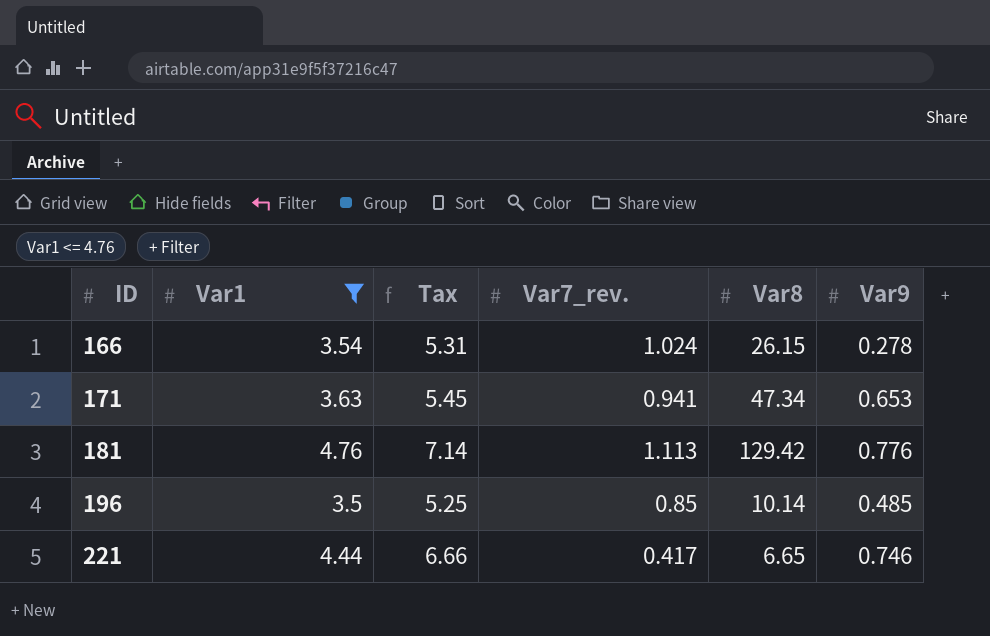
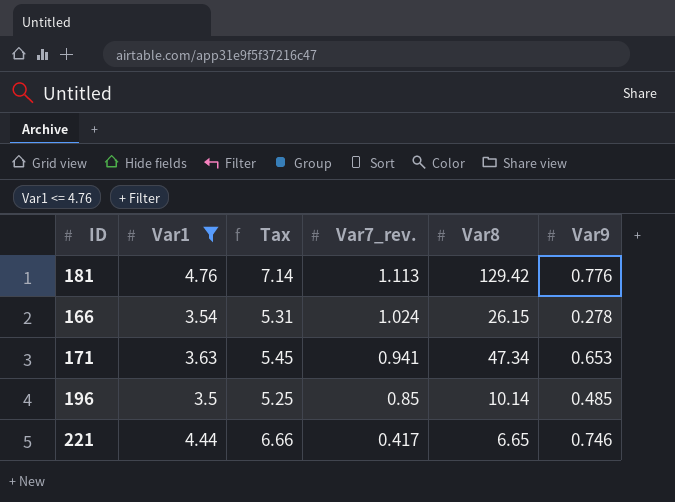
row order: ID ascending -> Var7_rev. descending

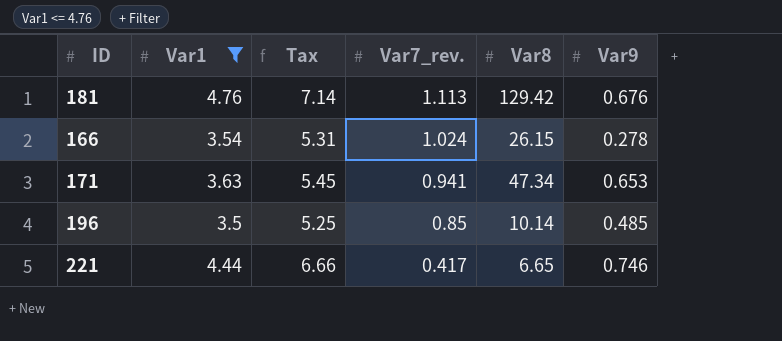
181 | Var9: 0.776 -> 0.676

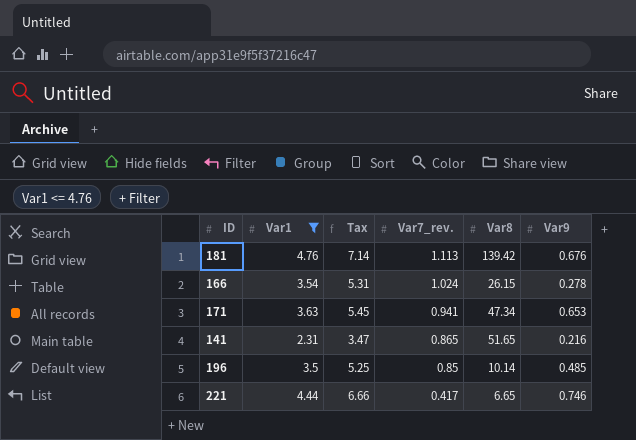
181 | Var8: 129.42 -> 139.42
row 141: none -> 2.31 | 3.47 | 0.865 | 51.65 | 0.216

